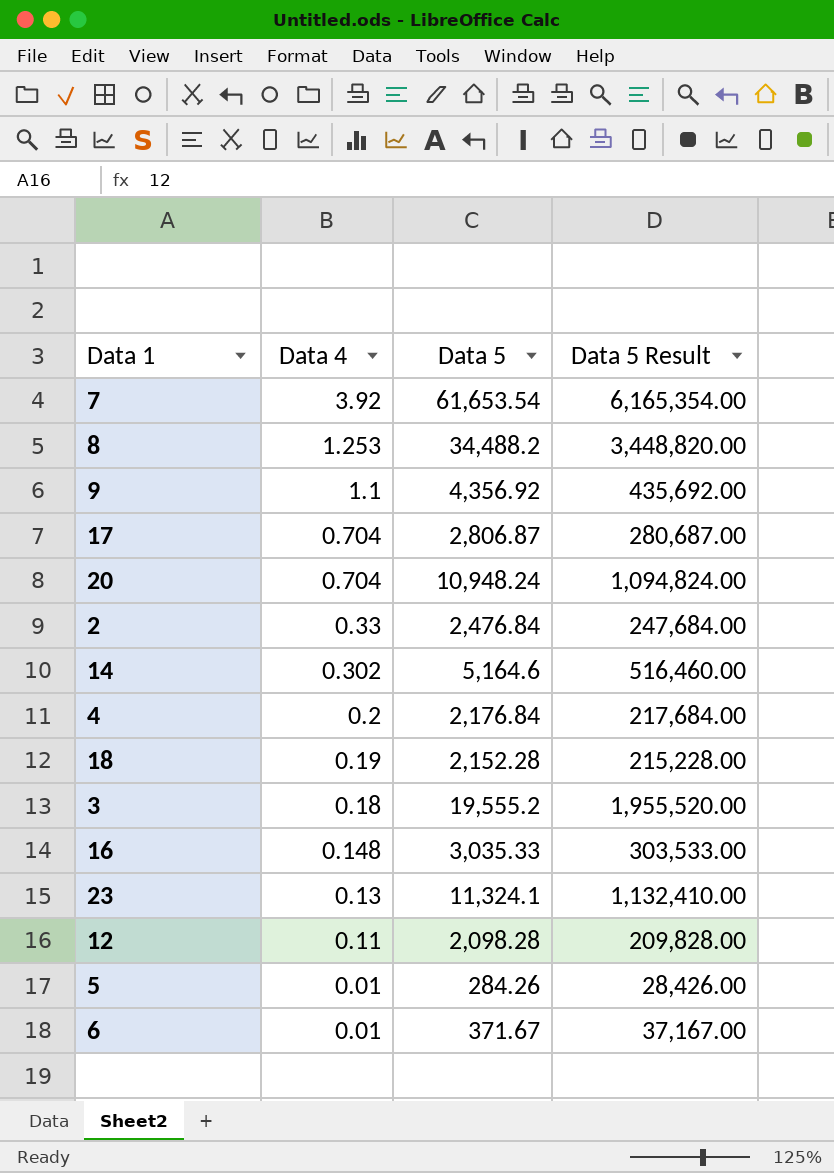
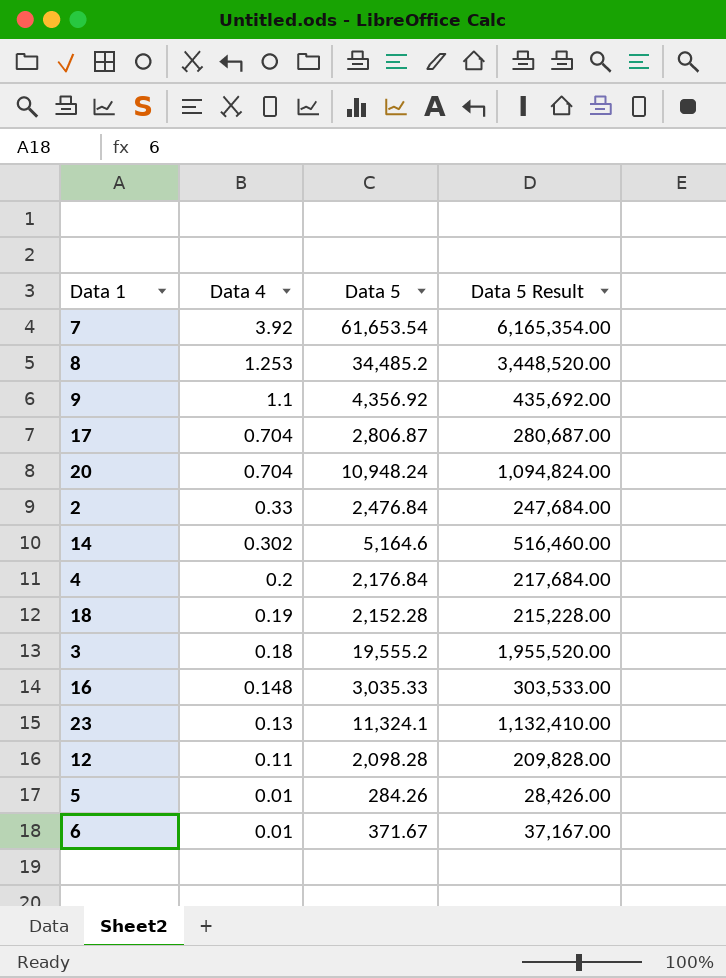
8 | Data 5: 34,488.2 -> 34,485.2
8 | Data 5 Result: 3,448,820.00 -> 3,448,520.00

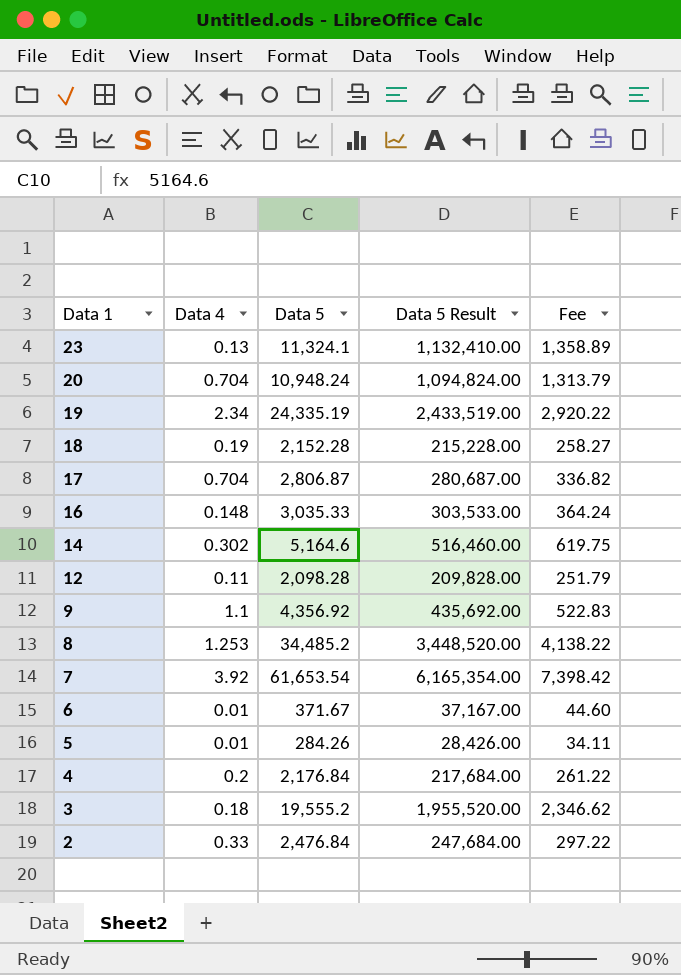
row order: Data 4 descending -> Data 1 descending
column Fee | formula: none -> [Data 5] * 0.12
row 19: none -> 2.34 | 24,335.19 | 2,433,519.00 | 2,920.22

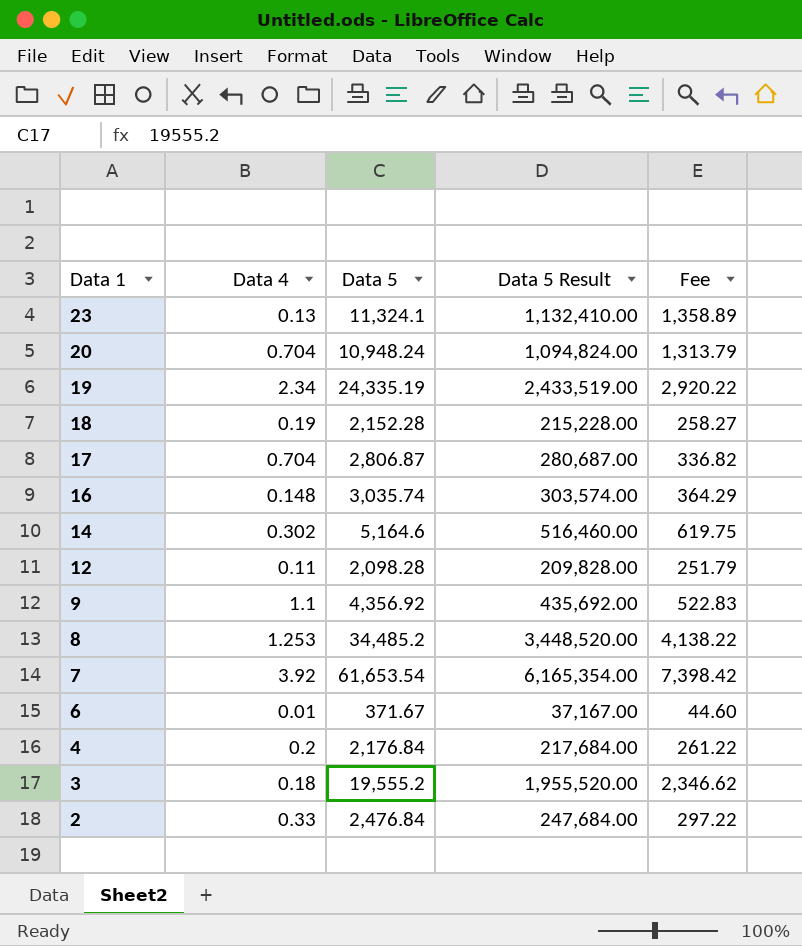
row 5: 0.01 | 284.26 | 28,426.00 | 34.11 -> none
16 | Data 5: 3,035.33 -> 3,035.74
16 | Data 5 Result: 303,533.00 -> 303,574.00
16 | Fee: 364.24 -> 364.29

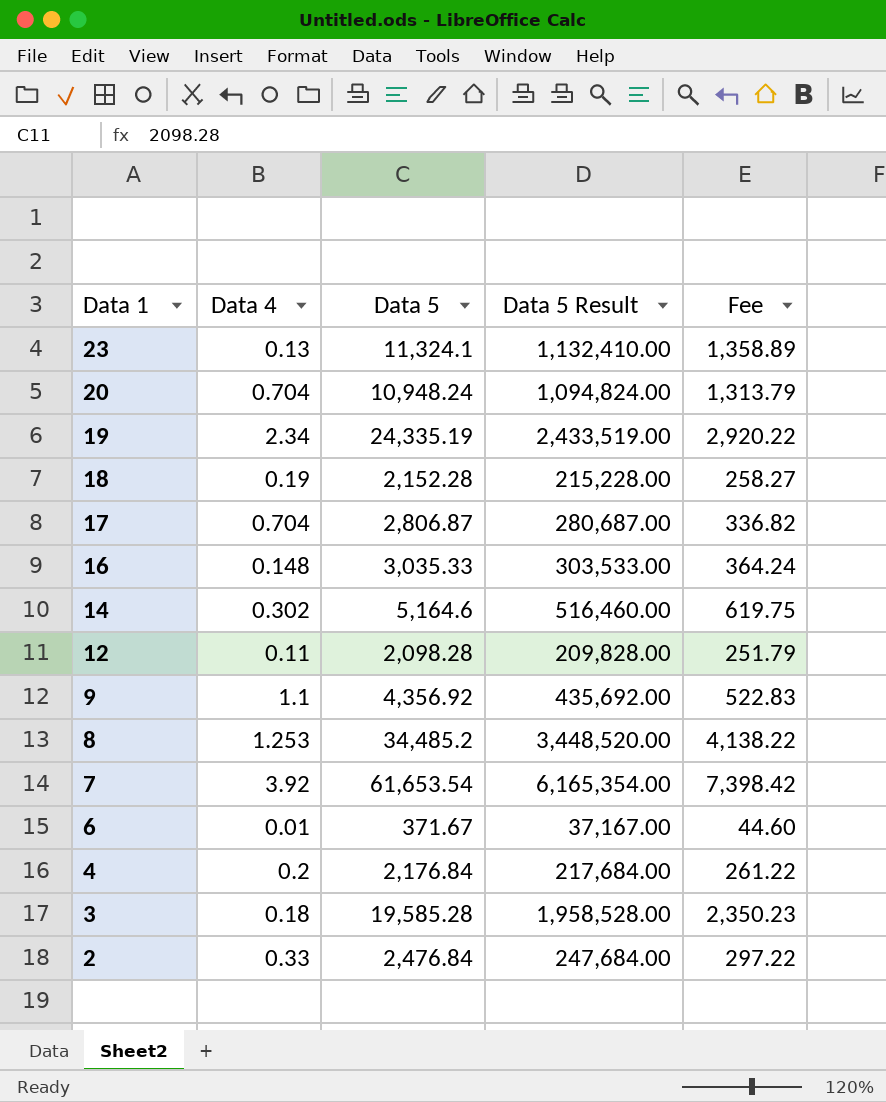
16 | Data 5: 3,035.74 -> 3,035.33
16 | Data 5 Result: 303,574.00 -> 303,533.00
16 | Fee: 364.29 -> 364.24
3 | Data 5: 19,555.2 -> 19,585.28
3 | Data 5 Result: 1,955,520.00 -> 1,958,528.00
3 | Fee: 2,346.62 -> 2,350.23

